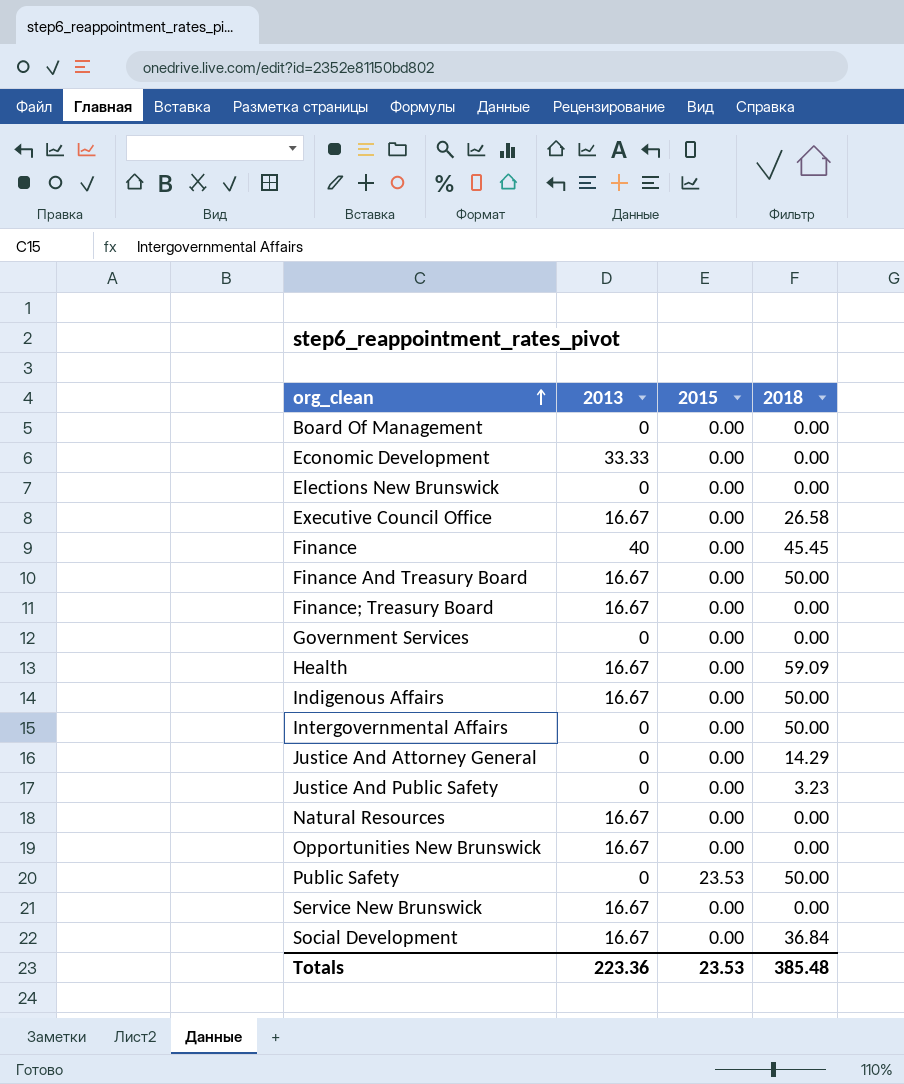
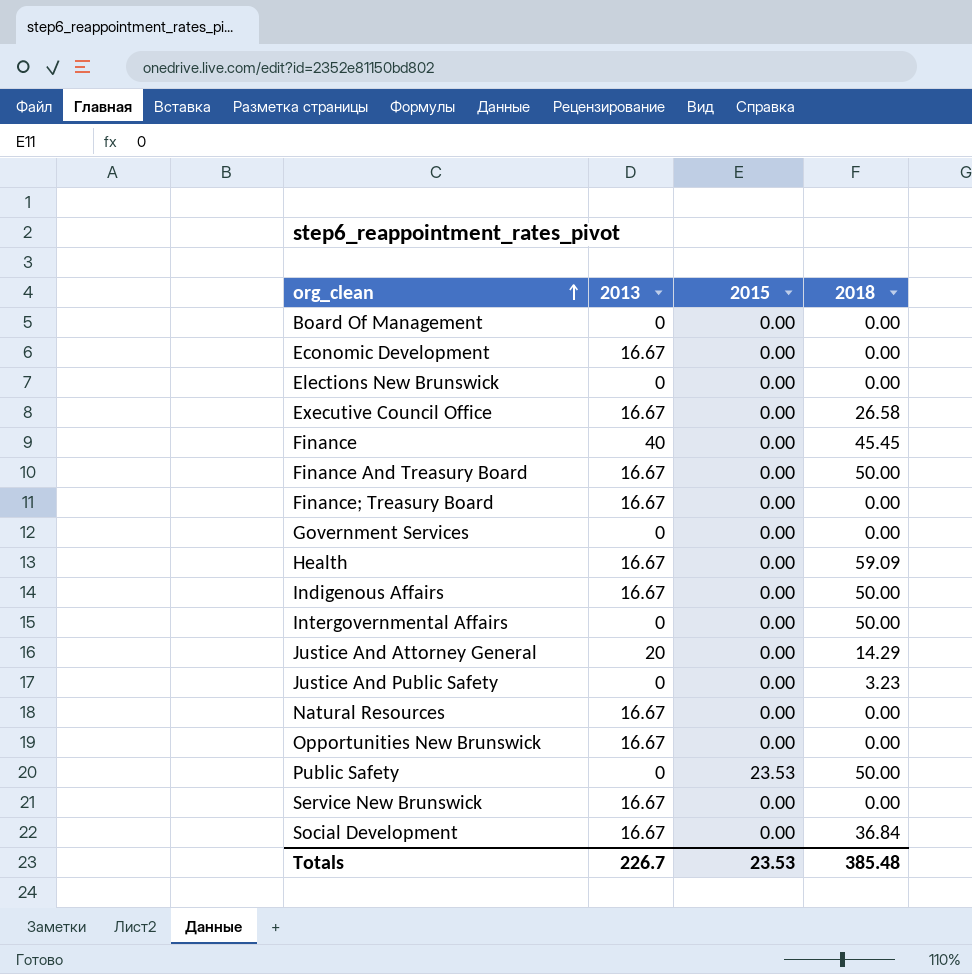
Economic Development | 2013: 33.33 -> 16.67
Justice And Attorney General | 2013: 0 -> 20
Totals | 2013: 223.36 -> 226.7

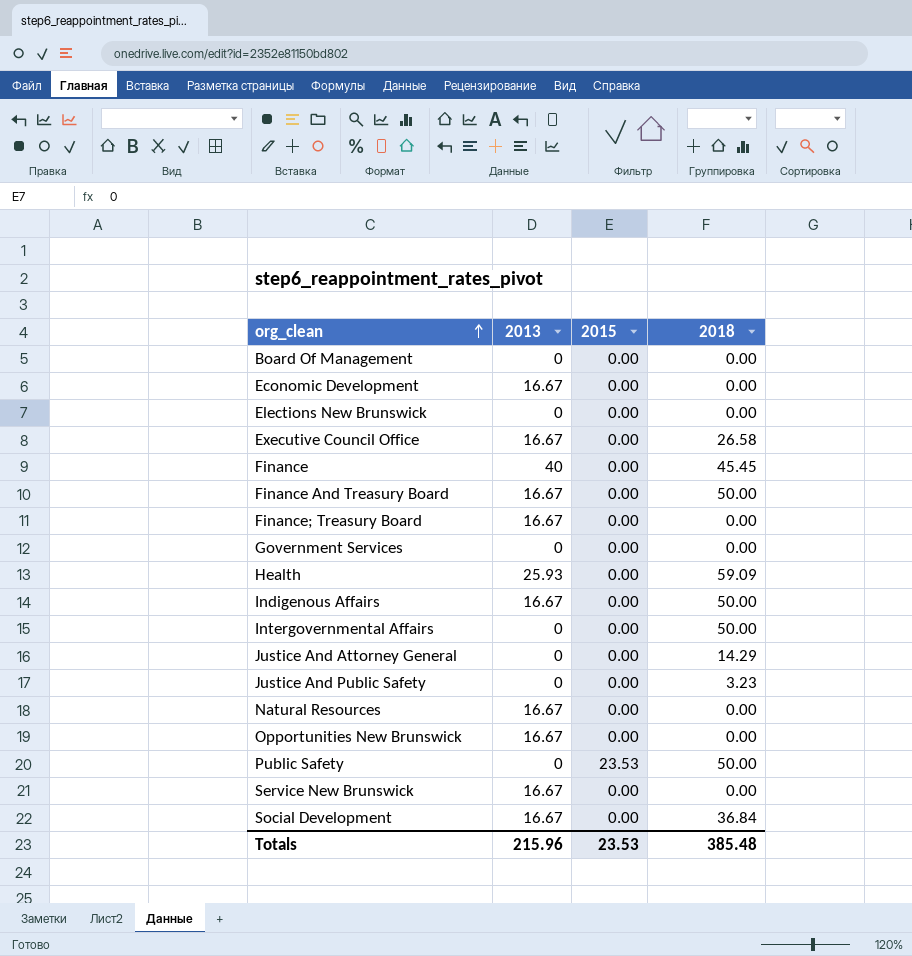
Health | 2013: 16.67 -> 25.93
Justice And Attorney General | 2013: 20 -> 0
Totals | 2013: 226.7 -> 215.96

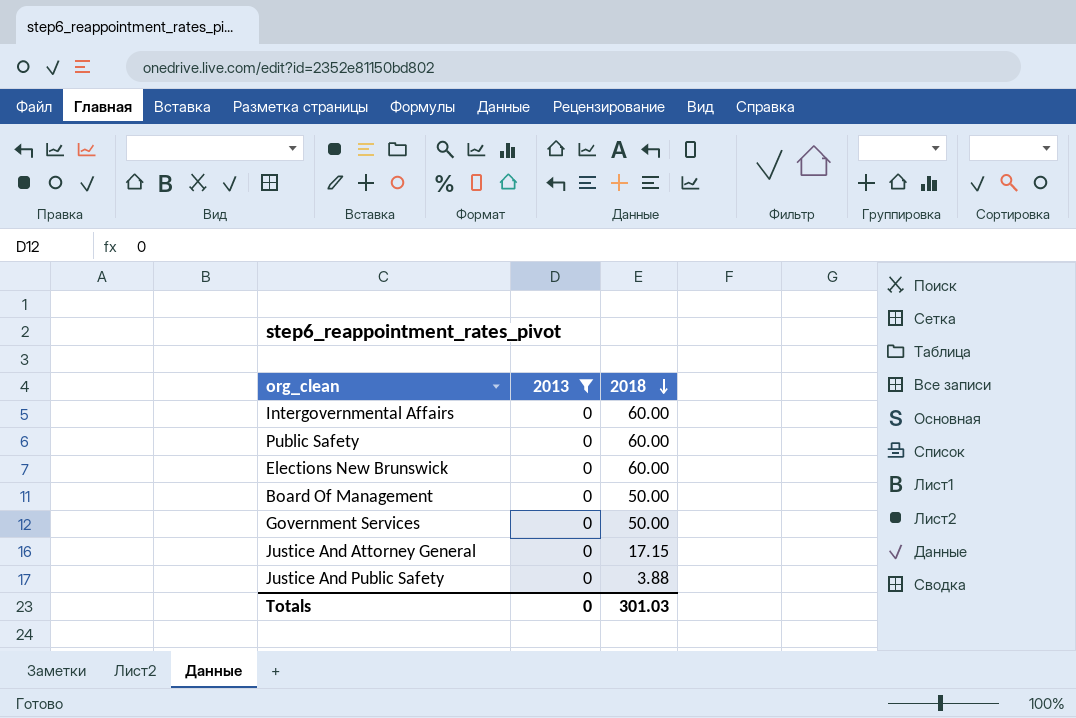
filter: none -> 2013 = 0
row order: org_clean ascending -> 2018 descending
column 2015 | position: 3 -> none
Intergovernmental Affairs | 2018: 50.00 -> 60.00
Public Safety | 2018: 50.00 -> 60.00
Elections New Brunswick | 2018: 0.00 -> 60.00
Board Of Management | 2018: 0.00 -> 50.00
Government Services | 2018: 0.00 -> 50.00
Justice And Attorney General | 2018: 14.29 -> 17.15
Justice And Public Safety | 2018: 3.23 -> 3.88
Totals | 2013: 215.96 -> 0
Totals | 2018: 385.48 -> 301.03

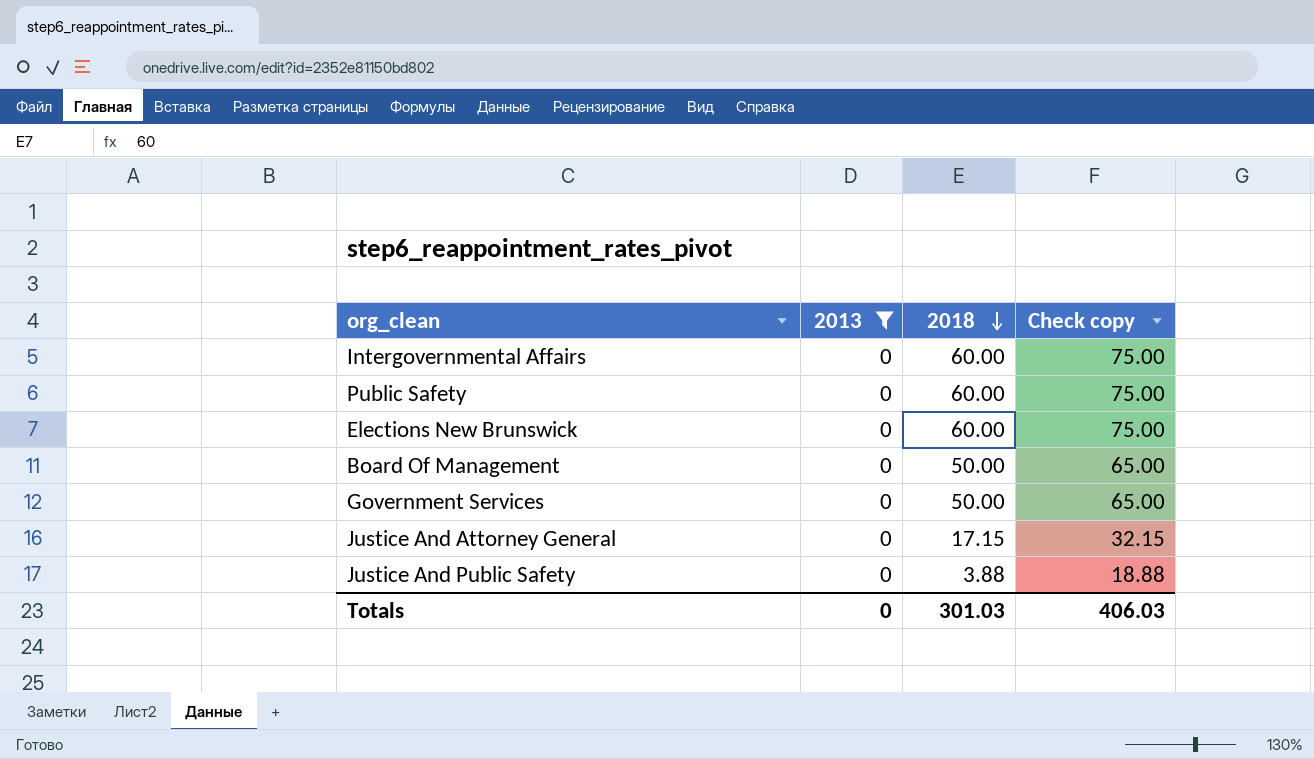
column Check copy | formula: none -> [2018] + 15

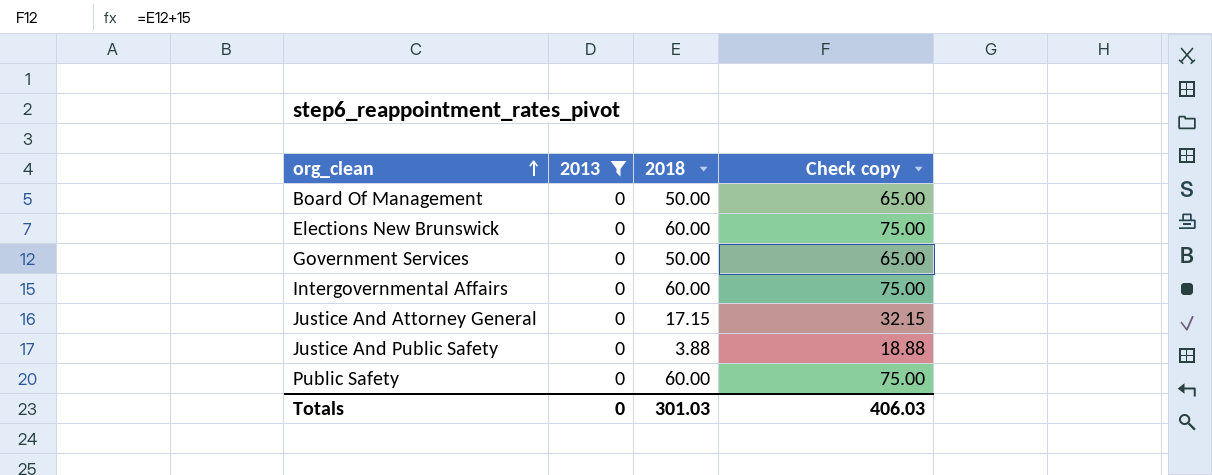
row order: 2018 descending -> org_clean ascending

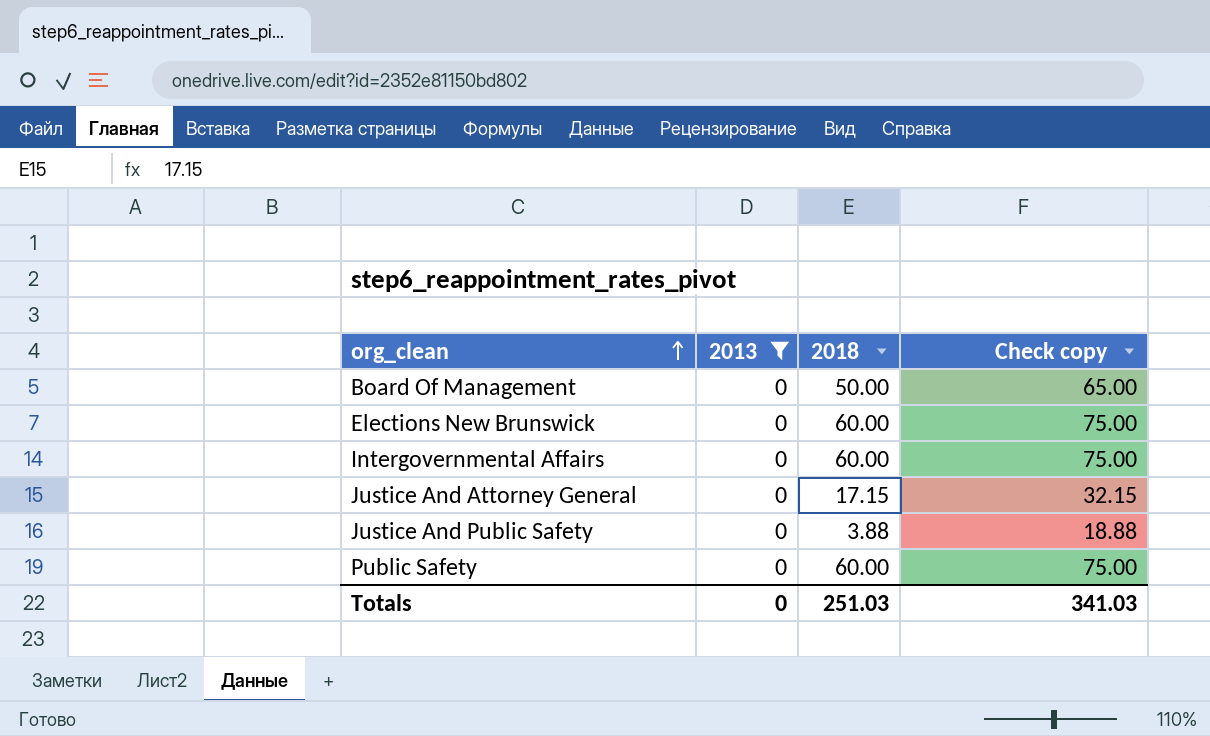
row Government Services: 0 | 50.00 | 65.00 -> none
Totals | 2018: 301.03 -> 251.03
Totals | Check copy: 406.03 -> 341.03

